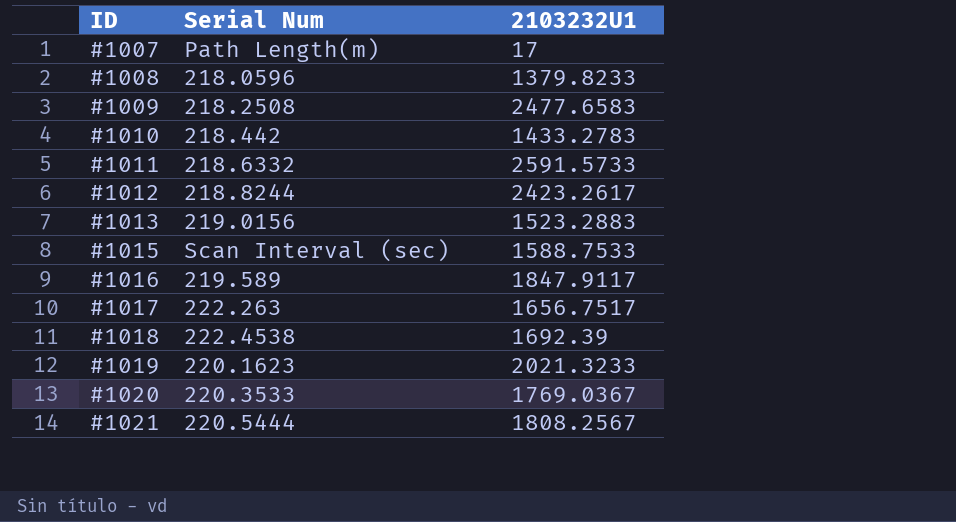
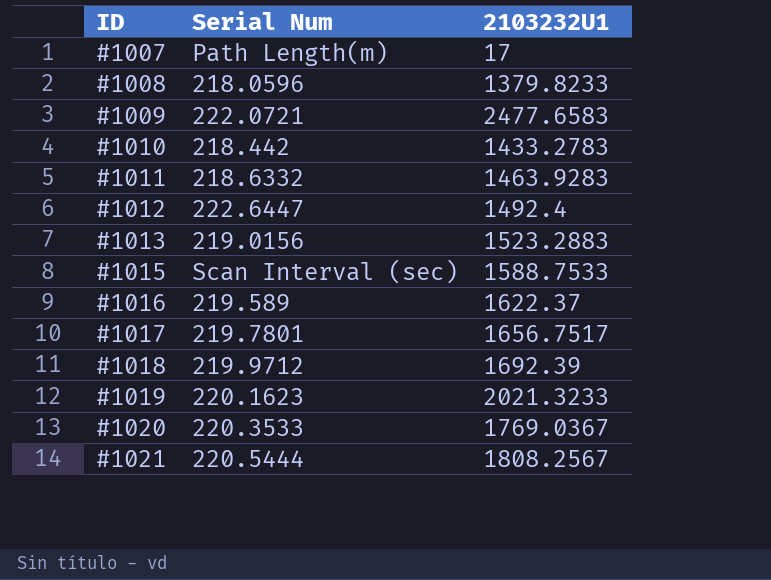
#1009 | Serial Num: 218.2508 -> 222.0721
#1011 | 2103232U1: 2591.5733 -> 1463.9283
#1012 | Serial Num: 218.8244 -> 222.6447
#1012 | 2103232U1: 2423.2617 -> 1492.4
#1016 | 2103232U1: 1847.9117 -> 1622.37
#1017 | Serial Num: 222.263 -> 219.7801
#1018 | Serial Num: 222.4538 -> 219.9712

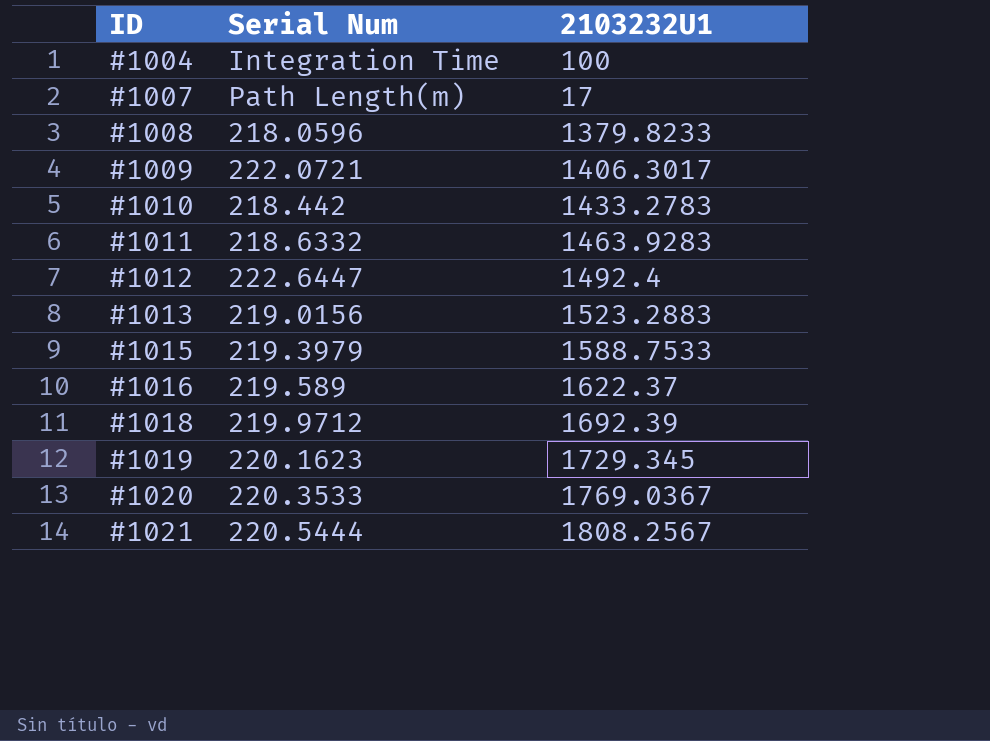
row #1017: 219.7801 | 1656.7517 -> none
row #1004: none -> Integration Time | 100
#1009 | 2103232U1: 2477.6583 -> 1406.3017
#1015 | Serial Num: Scan Interval (sec) -> 219.3979
#1019 | 2103232U1: 2021.3233 -> 1729.345

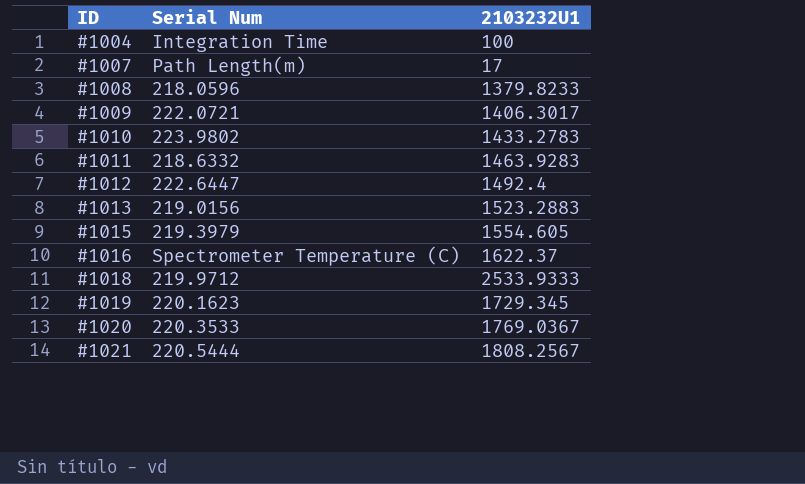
#1010 | Serial Num: 218.442 -> 223.9802
#1015 | 2103232U1: 1588.7533 -> 1554.605
#1016 | Serial Num: 219.589 -> Spectrometer Temperature (C)
#1018 | 2103232U1: 1692.39 -> 2533.9333

